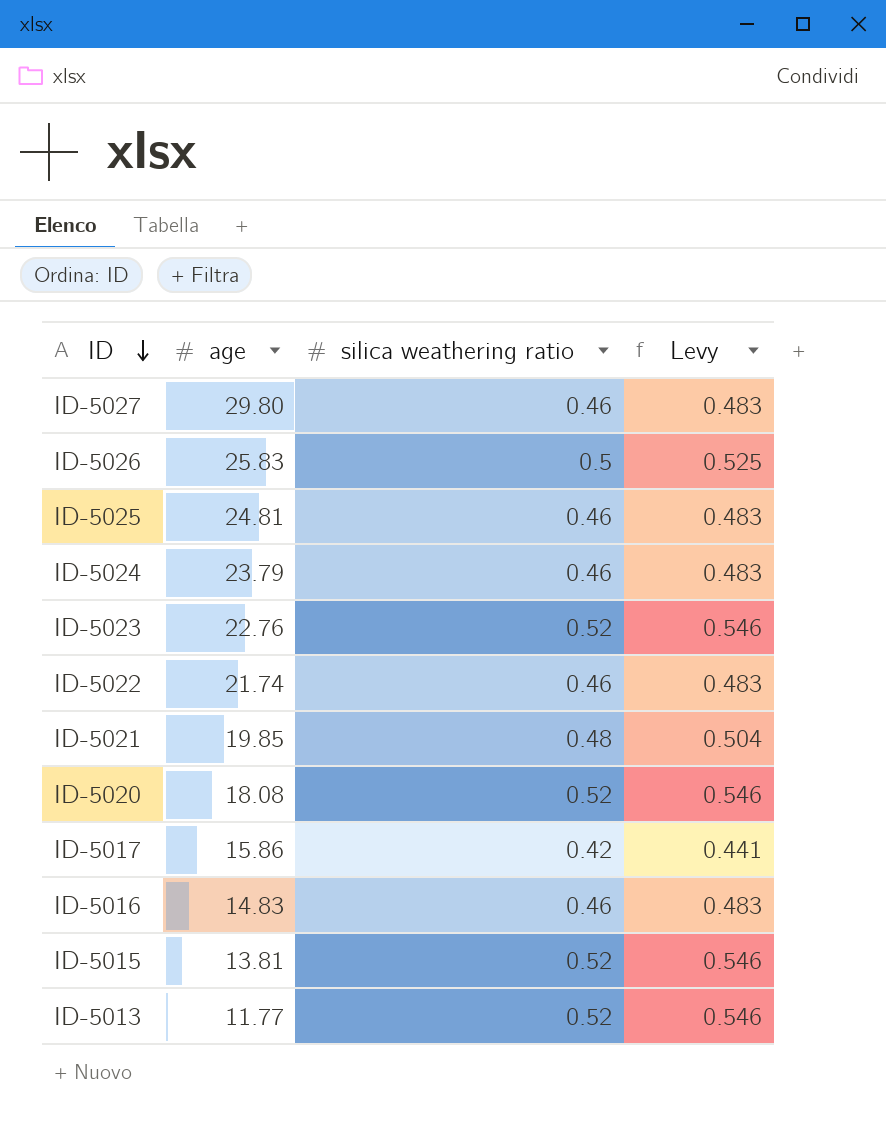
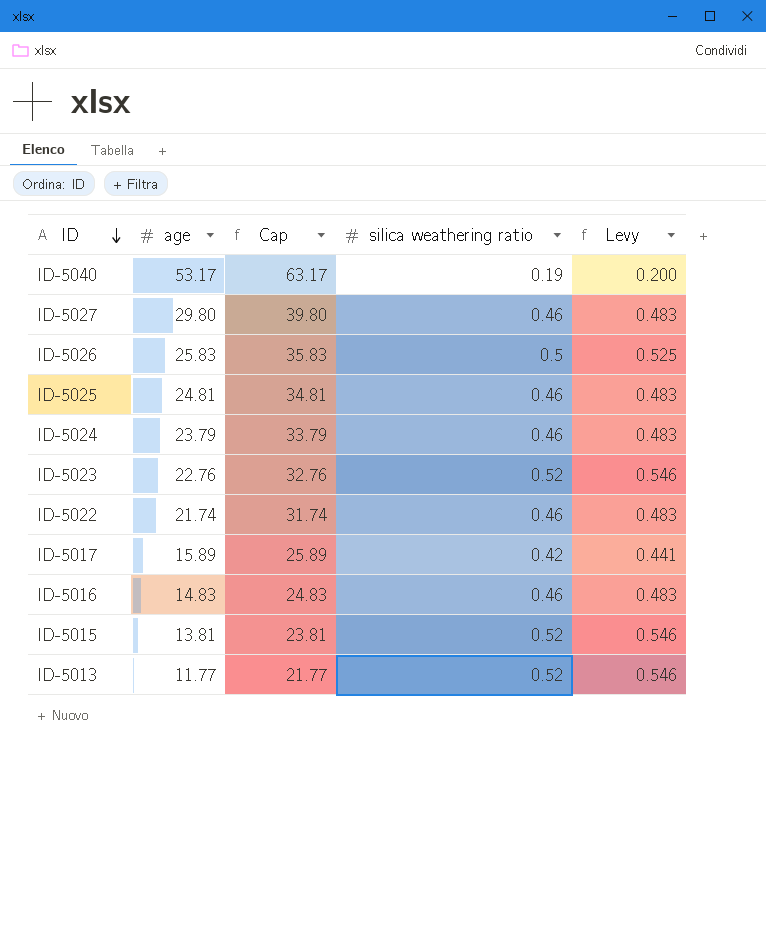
column Cap | formula: none -> [age] + 10
row ID-5021: 19.85 | 0.48 | 0.504 -> none
row ID-5020: 18.08 | 0.52 | 0.546 -> none
row ID-5040: none -> 53.17 | 63.17 | 0.19 | 0.200
ID-5017 | age: 15.86 -> 15.89

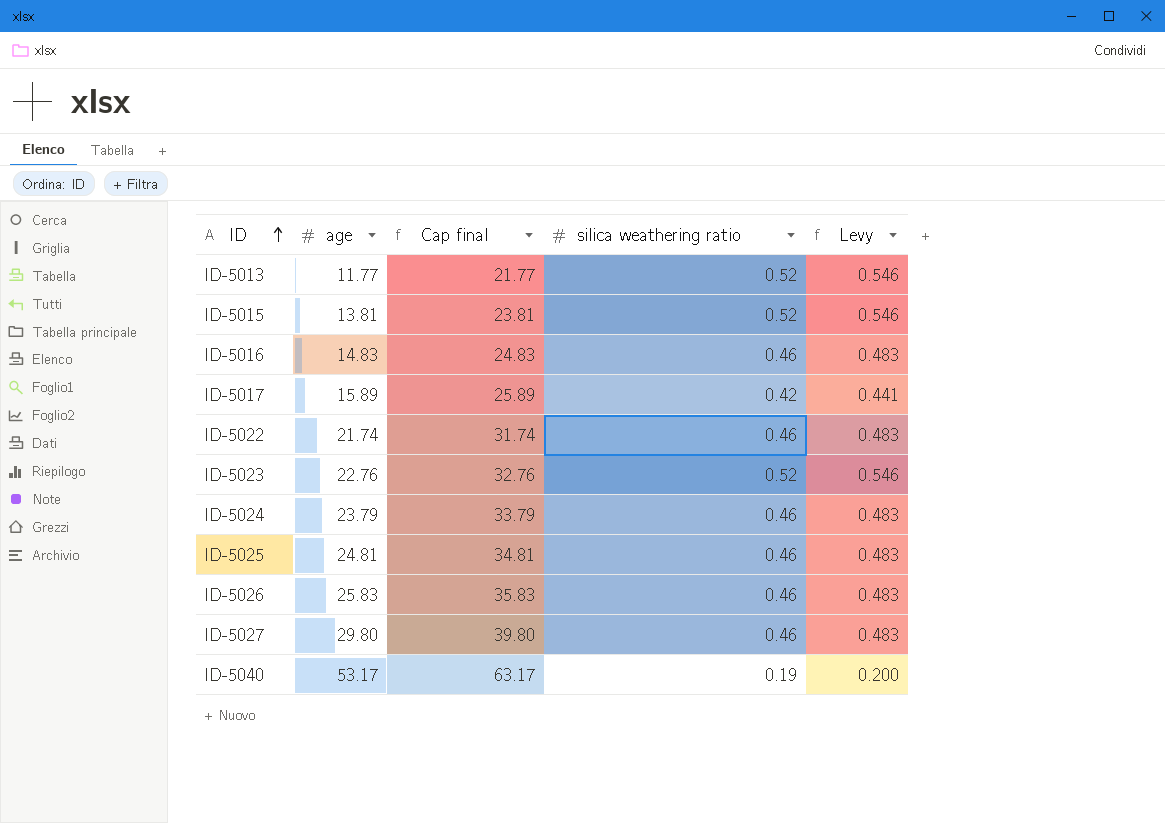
row order: ID descending -> ID ascending
column name: Cap -> Cap final
ID-5026 | silica weathering ratio: 0.5 -> 0.46
ID-5026 | Levy: 0.525 -> 0.483

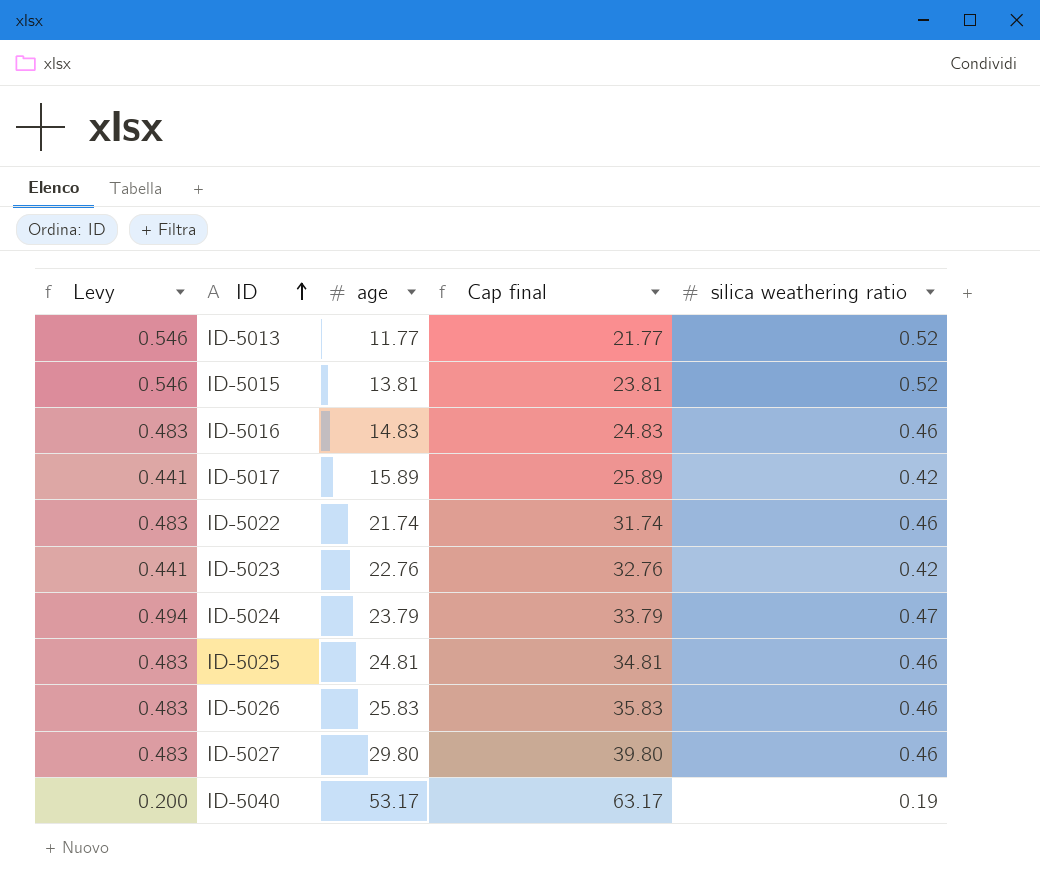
column Levy | position: 5 -> 1
ID-5023 | Levy: 0.546 -> 0.441
ID-5023 | silica weathering ratio: 0.52 -> 0.42
ID-5024 | Levy: 0.483 -> 0.494
ID-5024 | silica weathering ratio: 0.46 -> 0.47

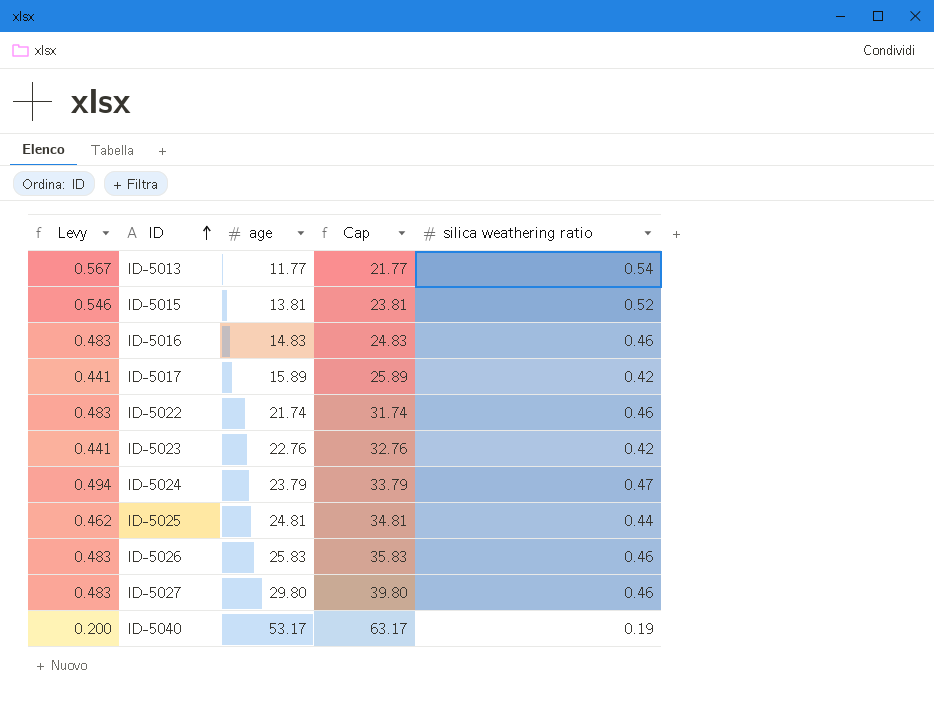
column name: Cap final -> Cap
ID-5013 | Levy: 0.546 -> 0.567
ID-5013 | silica weathering ratio: 0.52 -> 0.54
ID-5025 | Levy: 0.483 -> 0.462
ID-5025 | silica weathering ratio: 0.46 -> 0.44

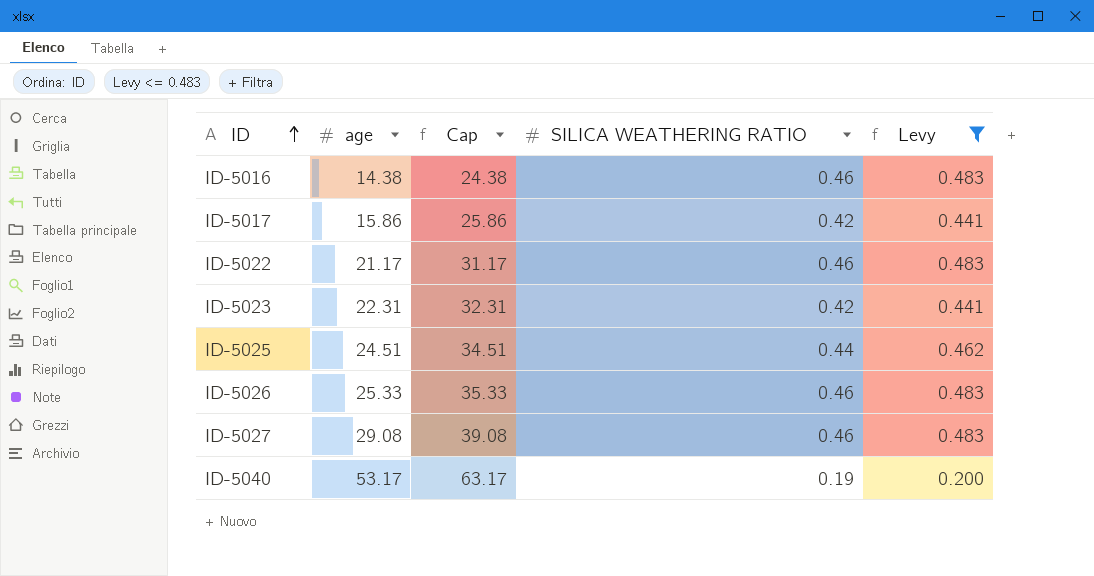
filter: none -> Levy <= 0.483
column name: silica weathering ratio -> SILICA WEATHERING RATIO
column Levy | position: 1 -> 5
ID-5016 | age: 14.83 -> 14.38
ID-5016 | Cap: 24.83 -> 24.38
ID-5017 | age: 15.89 -> 15.86
ID-5017 | Cap: 25.89 -> 25.86
ID-5022 | age: 21.74 -> 21.17
ID-5022 | Cap: 31.74 -> 31.17
ID-5023 | age: 22.76 -> 22.31
ID-5023 | Cap: 32.76 -> 32.31
ID-5025 | age: 24.81 -> 24.51
ID-5025 | Cap: 34.81 -> 34.51
ID-5026 | age: 25.83 -> 25.33
ID-5026 | Cap: 35.83 -> 35.33
ID-5027 | age: 29.80 -> 29.08
ID-5027 | Cap: 39.80 -> 39.08

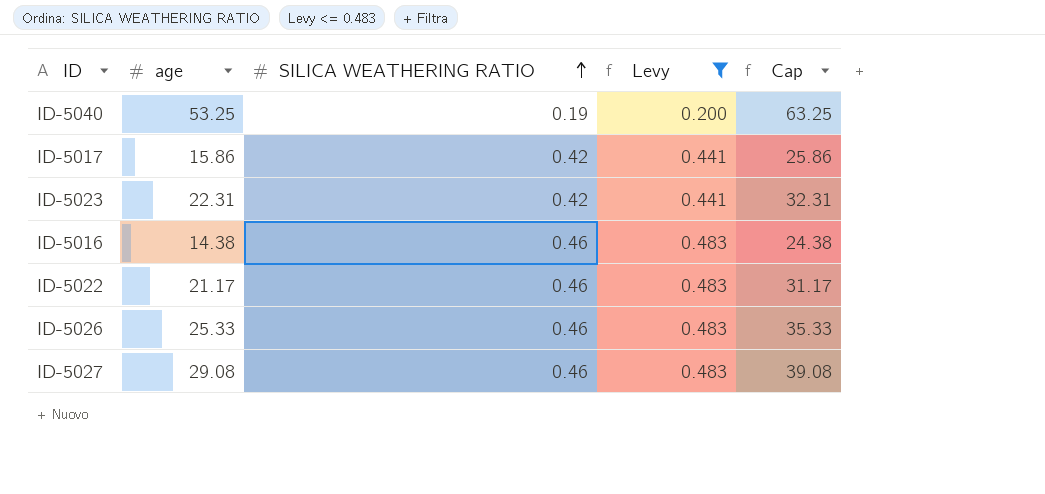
row order: ID ascending -> SILICA WEATHERING RATIO ascending
column Cap | position: 3 -> 5
row ID-5025: 24.51 | 34.51 | 0.44 | 0.462 -> none
ID-5040 | age: 53.17 -> 53.25
ID-5040 | Cap: 63.17 -> 63.25

